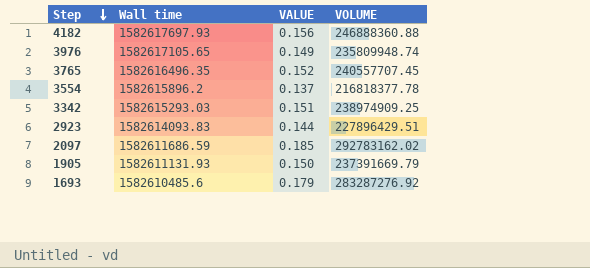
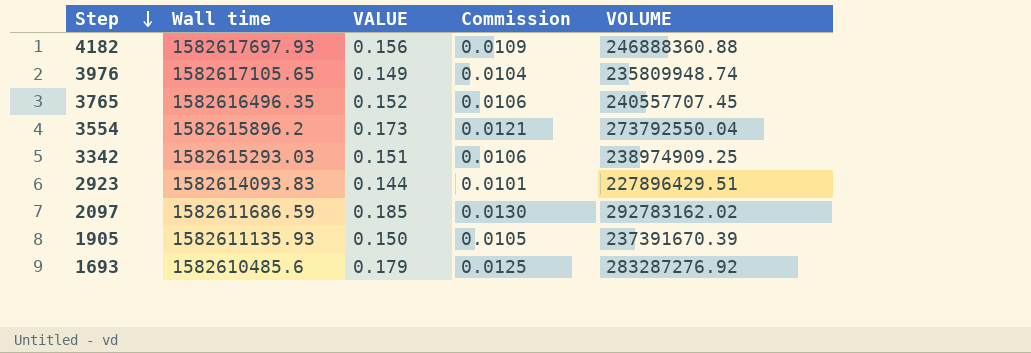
column Commission | formula: none -> [VALUE] * 0.07
3554 | VALUE: 0.137 -> 0.173
3554 | VOLUME: 216818377.78 -> 273792550.04
1905 | Wall time: 1582611131.93 -> 1582611135.93
1905 | VOLUME: 237391669.79 -> 237391670.39

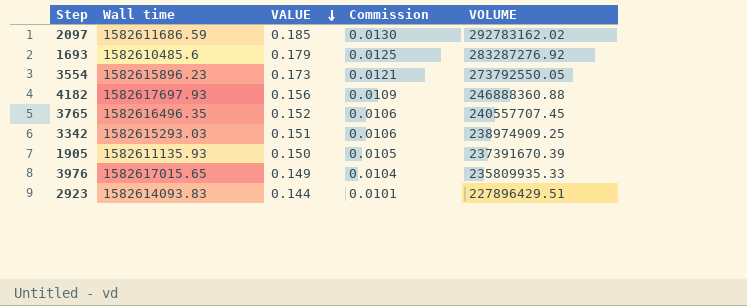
row order: Step descending -> VALUE descending
3554 | Wall time: 1582615896.2 -> 1582615896.23
3554 | VOLUME: 273792550.04 -> 273792550.05
3976 | Wall time: 1582617105.65 -> 1582617015.65
3976 | VOLUME: 235809948.74 -> 235809935.33

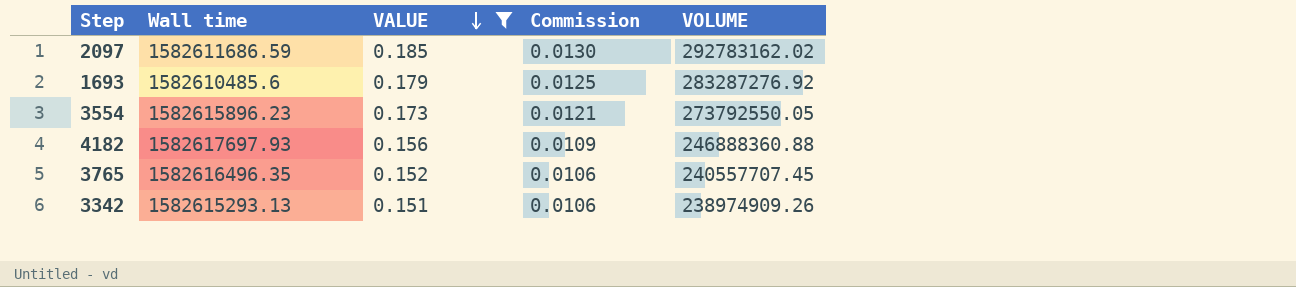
filter: none -> VALUE >= 0.151
3342 | Wall time: 1582615293.03 -> 1582615293.13
3342 | VOLUME: 238974909.25 -> 238974909.26

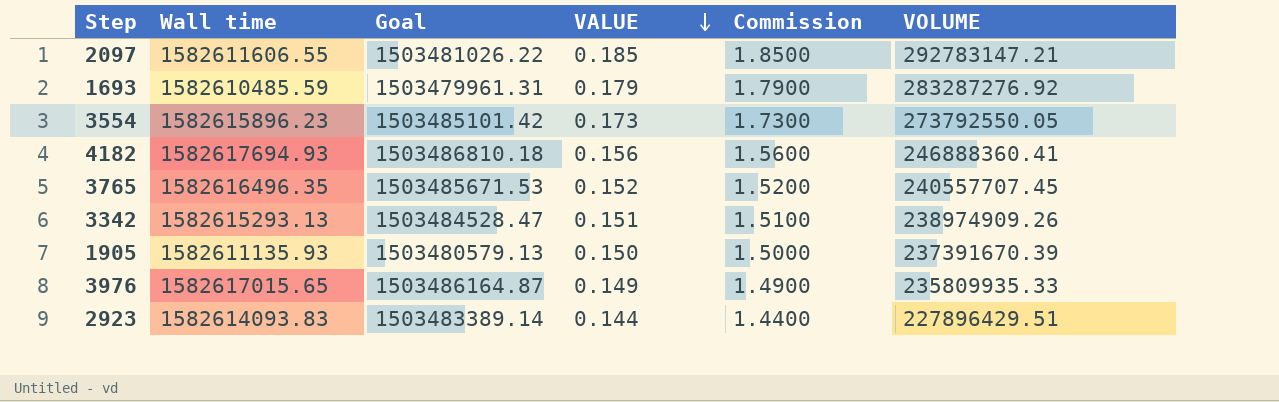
filter: VALUE >= 0.151 -> none
column Goal | formula: none -> [Wall time] * 0.95
column Commission | formula: [VALUE] * 0.07 -> [VALUE] * 10
2097 | Wall time: 1582611686.59 -> 1582611606.55
2097 | VOLUME: 292783162.02 -> 292783147.21
1693 | Wall time: 1582610485.6 -> 1582610485.59
4182 | Wall time: 1582617697.93 -> 1582617694.93
4182 | VOLUME: 246888360.88 -> 246888360.41

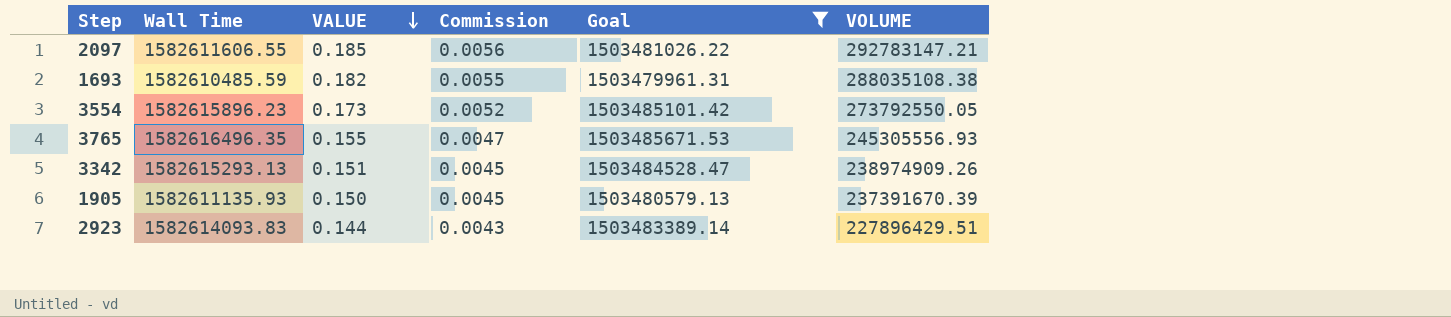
filter: none -> Goal <= 1503485671.53
column name: Wall time -> Wall Time
column Commission | formula: [VALUE] * 10 -> [VALUE] * 0.03
column Goal | position: 3 -> 5
1693 | VALUE: 0.179 -> 0.182
1693 | VOLUME: 283287276.92 -> 288035108.38
3765 | VALUE: 0.152 -> 0.155
3765 | VOLUME: 240557707.45 -> 245305556.93

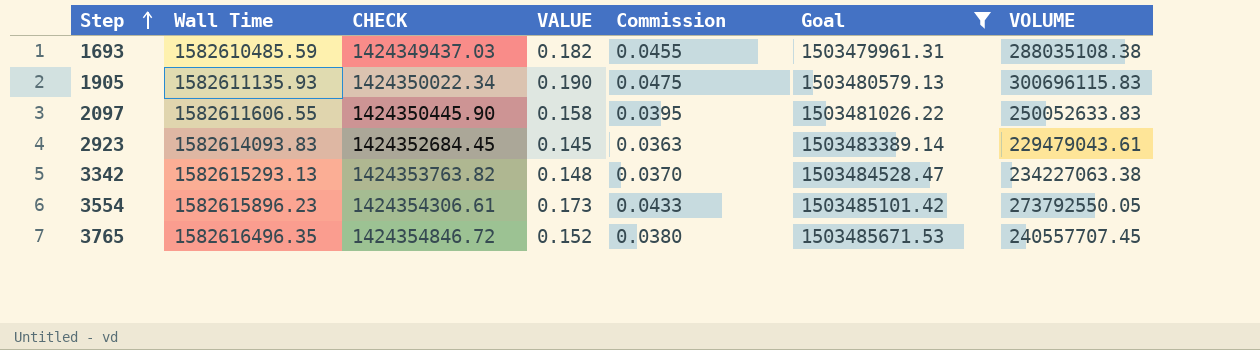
row order: VALUE descending -> Step ascending
column CHECK | formula: none -> [Wall Time] * 0.9
column Commission | formula: [VALUE] * 0.03 -> [VALUE] * 0.25
1905 | VALUE: 0.150 -> 0.190
1905 | VOLUME: 237391670.39 -> 300696115.83
2097 | VALUE: 0.185 -> 0.158
2097 | VOLUME: 292783147.21 -> 250052633.83
2923 | VALUE: 0.144 -> 0.145
2923 | VOLUME: 227896429.51 -> 229479043.61
3342 | VALUE: 0.151 -> 0.148
3342 | VOLUME: 238974909.26 -> 234227063.38
3765 | VALUE: 0.155 -> 0.152
3765 | VOLUME: 245305556.93 -> 240557707.45

